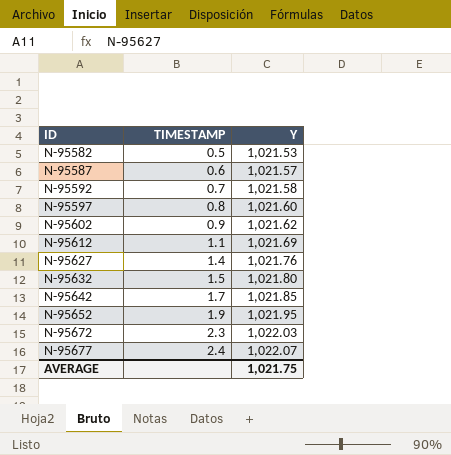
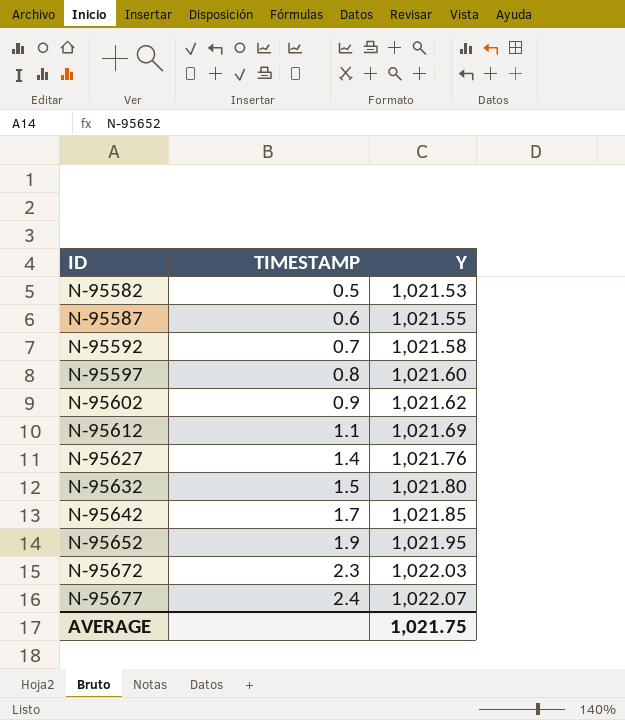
N-95587 | Y: 1,021.57 -> 1,021.55

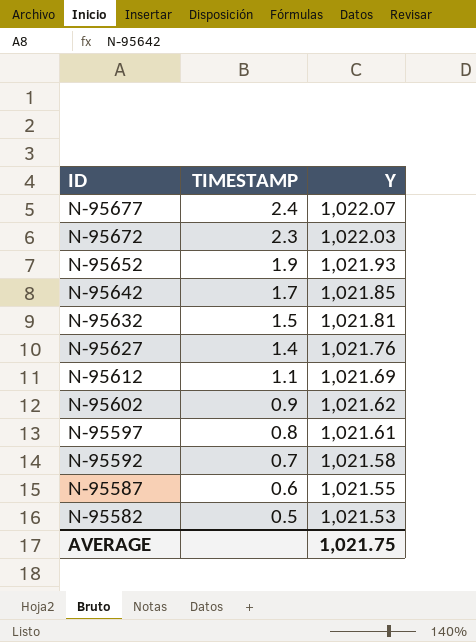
row order: ID ascending -> ID descending
N-95652 | Y: 1,021.95 -> 1,021.93
N-95632 | Y: 1,021.80 -> 1,021.81
N-95597 | Y: 1,021.60 -> 1,021.61

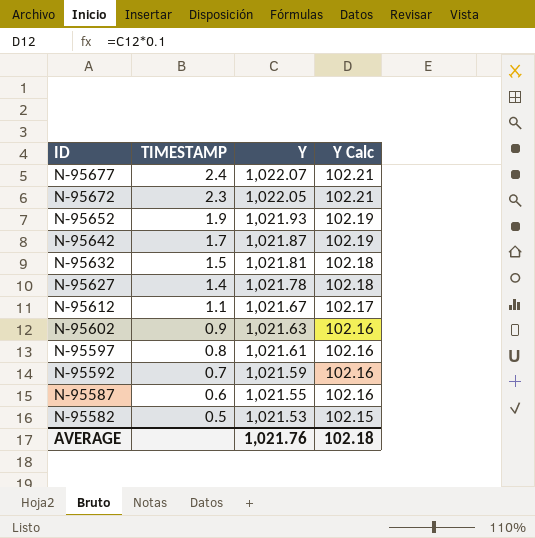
column Y Calc | formula: none -> [Y] * 0.1
N-95672 | Y: 1,022.03 -> 1,022.05
N-95642 | Y: 1,021.85 -> 1,021.87
N-95627 | Y: 1,021.76 -> 1,021.78
N-95612 | Y: 1,021.69 -> 1,021.67
N-95602 | Y: 1,021.62 -> 1,021.63
N-95592 | Y: 1,021.58 -> 1,021.59
AVERAGE | Y: 1,021.75 -> 1,021.76

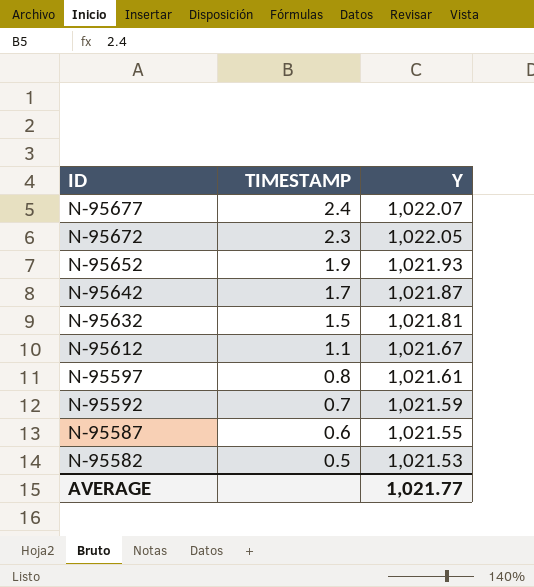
column Y Calc | formula: [Y] * 0.1 -> none
row N-95627: 1.4 | 1,021.78 | 102.18 -> none
row N-95602: 0.9 | 1,021.63 | 102.16 -> none
AVERAGE | Y: 1,021.76 -> 1,021.77

